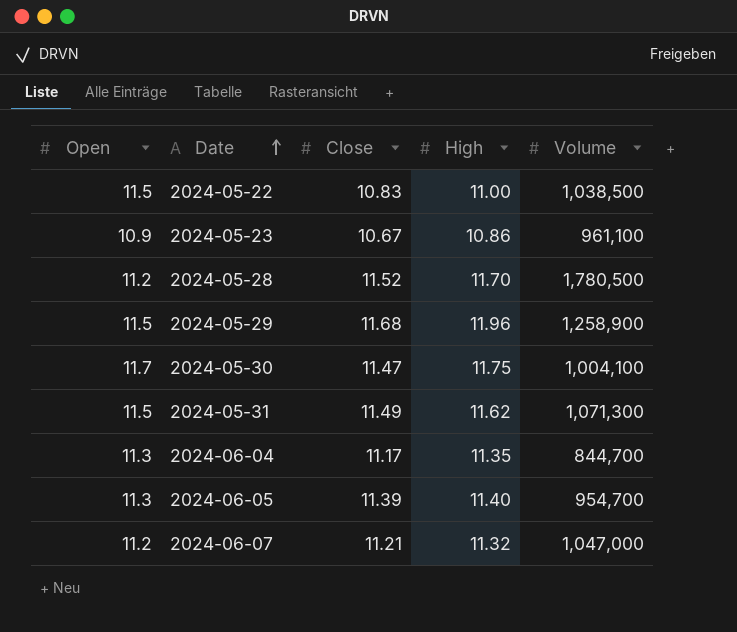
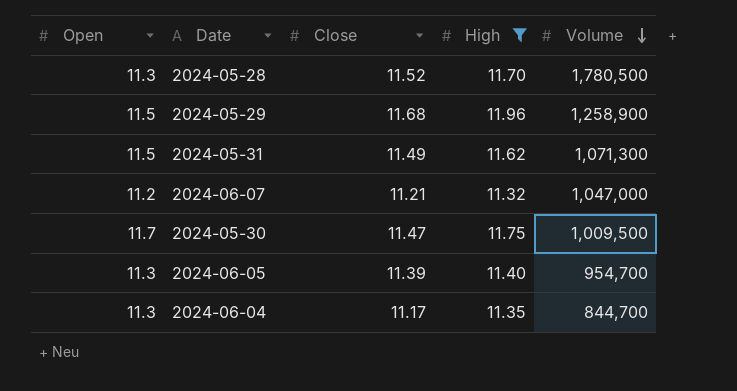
filter: none -> High >= 11.32
row order: Date ascending -> Volume descending
2024-05-28 | Open: 11.2 -> 11.3
2024-05-30 | Volume: 1,004,100 -> 1,009,500

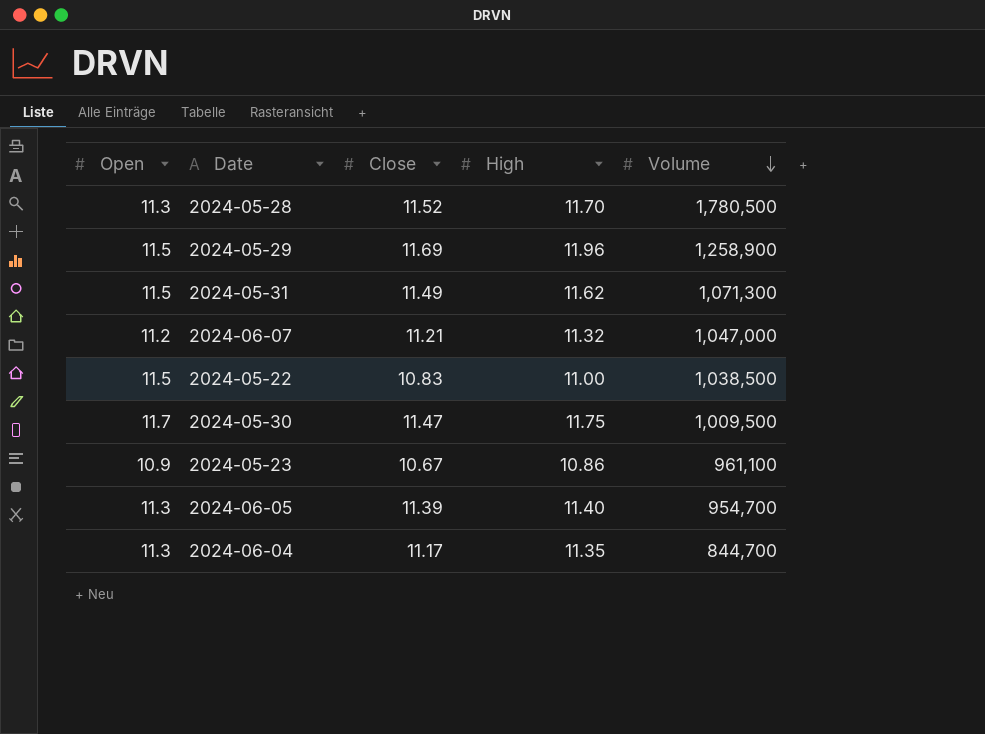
filter: High >= 11.32 -> none
2024-05-29 | Close: 11.68 -> 11.69

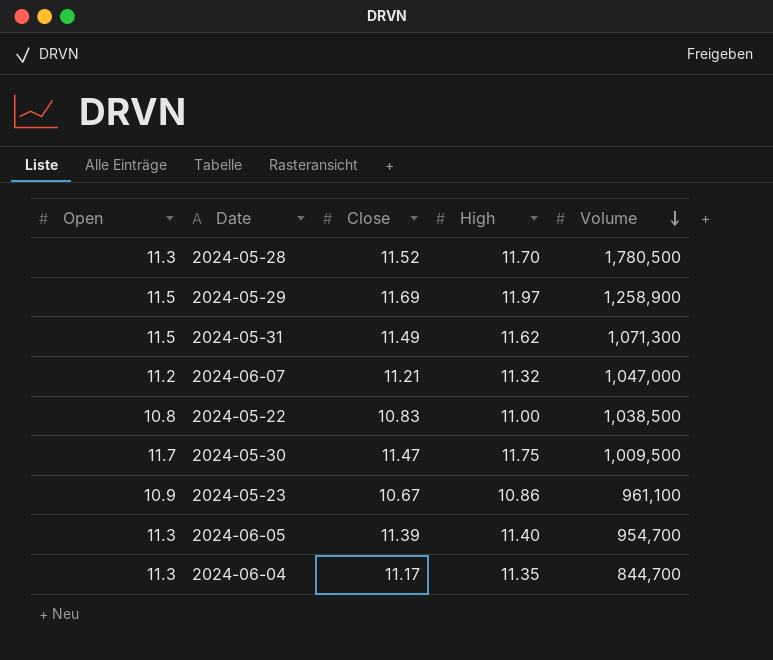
2024-05-29 | High: 11.96 -> 11.97
2024-05-22 | Open: 11.5 -> 10.8

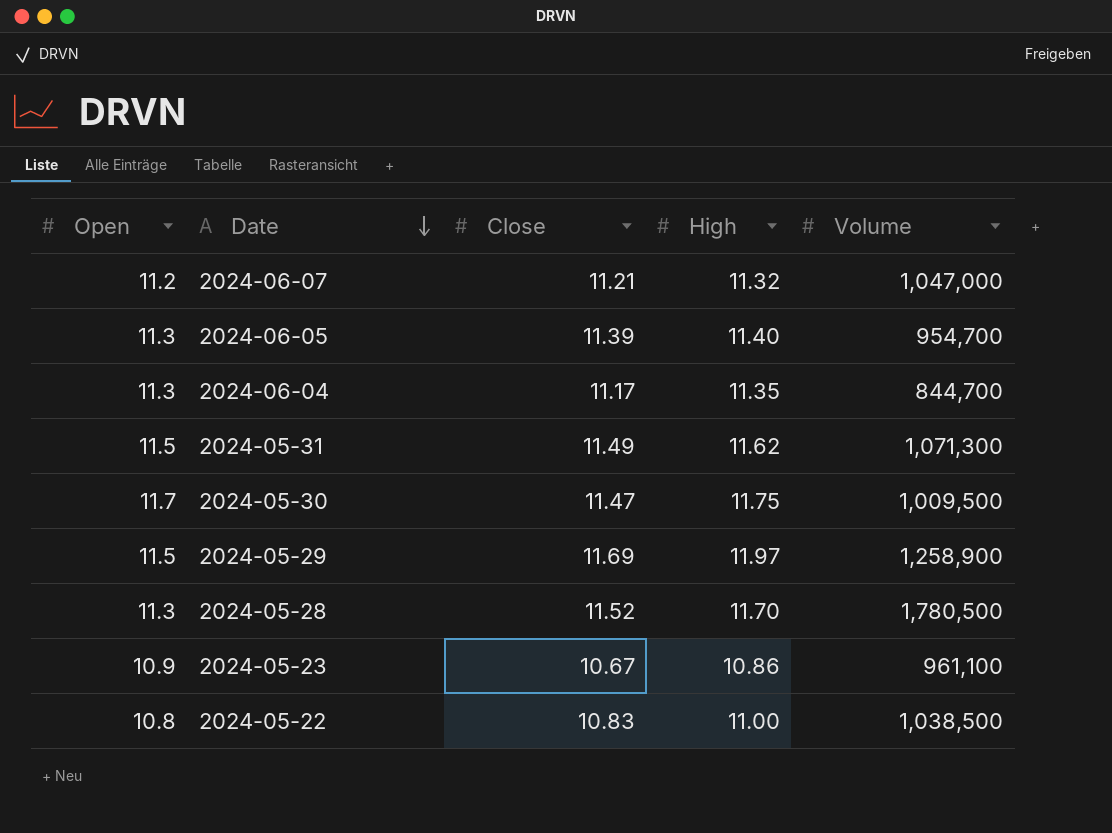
row order: Volume descending -> Date descending

